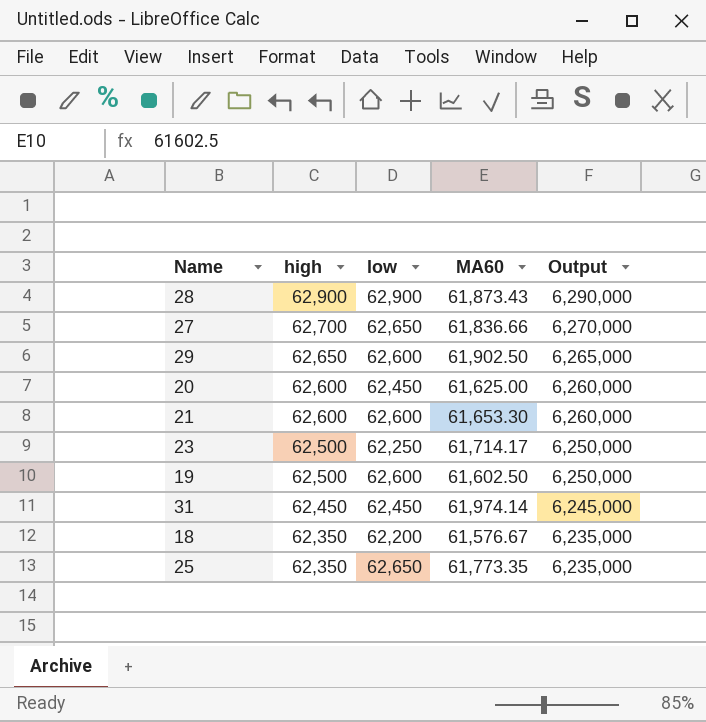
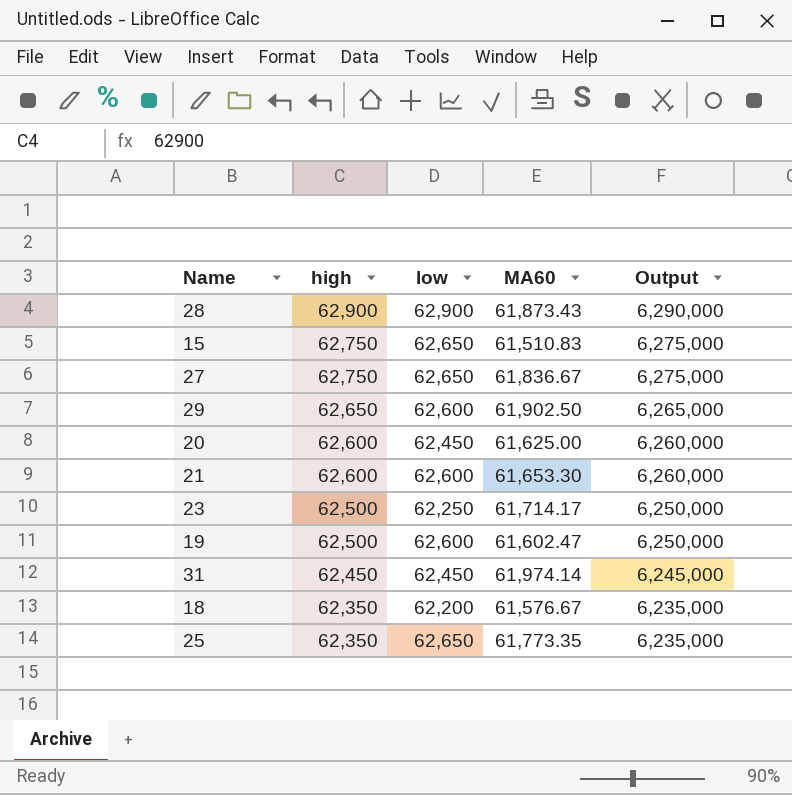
row 15: none -> 62,750 | 62,650 | 61,510.83 | 6,275,000
27 | high: 62,700 -> 62,750
27 | MA60: 61,836.66 -> 61,836.67
27 | Output: 6,270,000 -> 6,275,000
19 | MA60: 61,602.50 -> 61,602.47

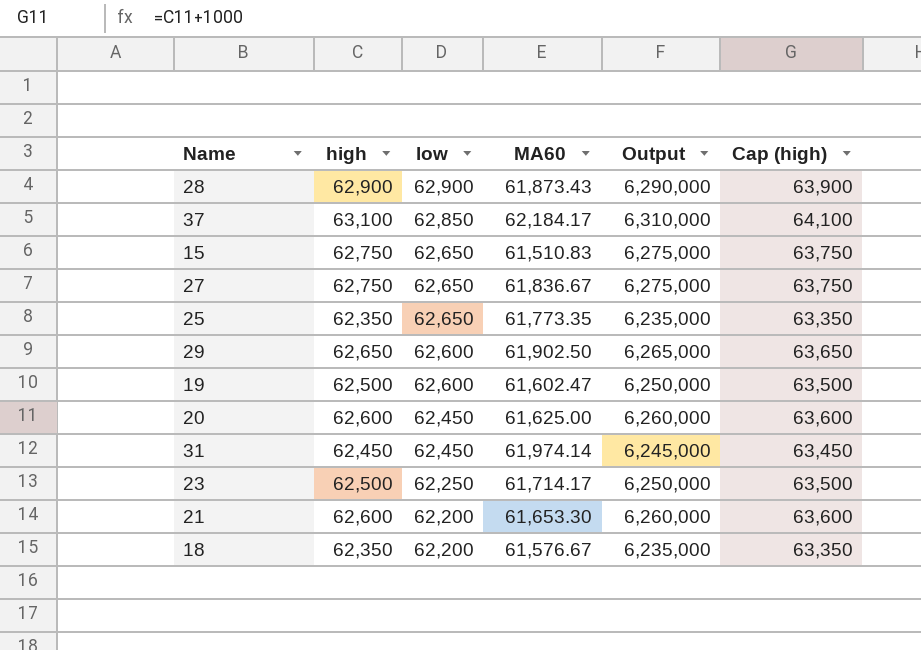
row order: high descending -> low descending
column Cap (high) | formula: none -> [high] + 1000
row 37: none -> 63,100 | 62,850 | 62,184.17 | 6,310,000 | 64,100
21 | low: 62,600 -> 62,200

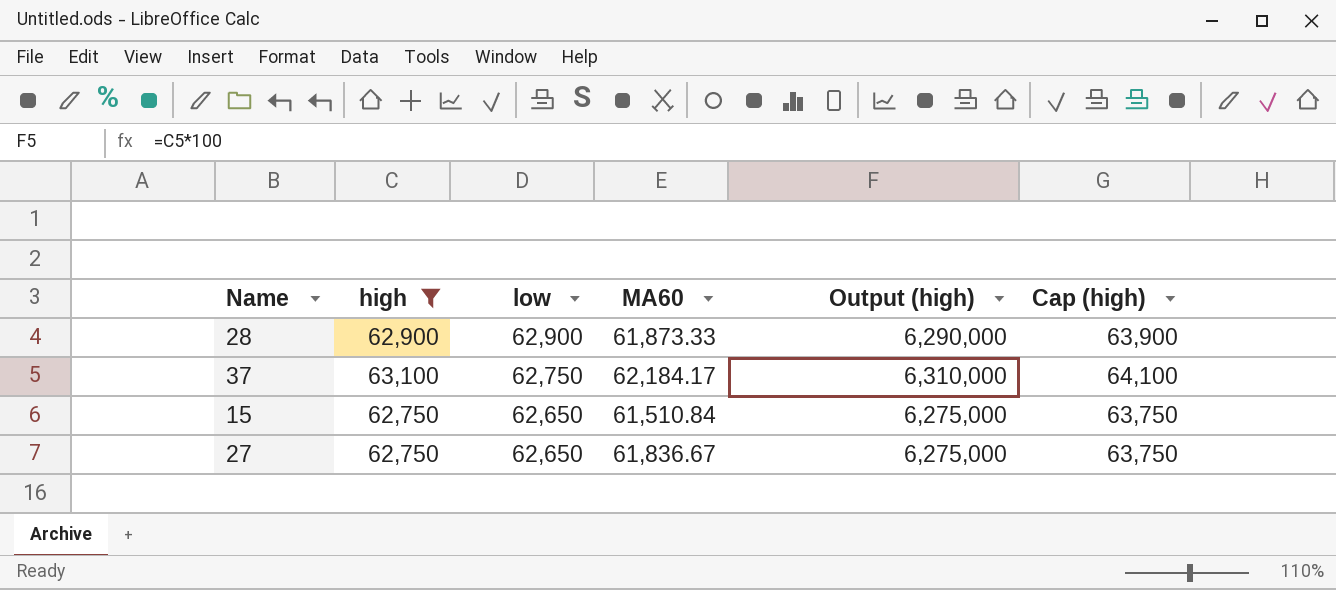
filter: none -> high >= 62,750
column name: Output -> Output (high)
28 | MA60: 61,873.43 -> 61,873.33
37 | low: 62,850 -> 62,750
15 | MA60: 61,510.83 -> 61,510.84

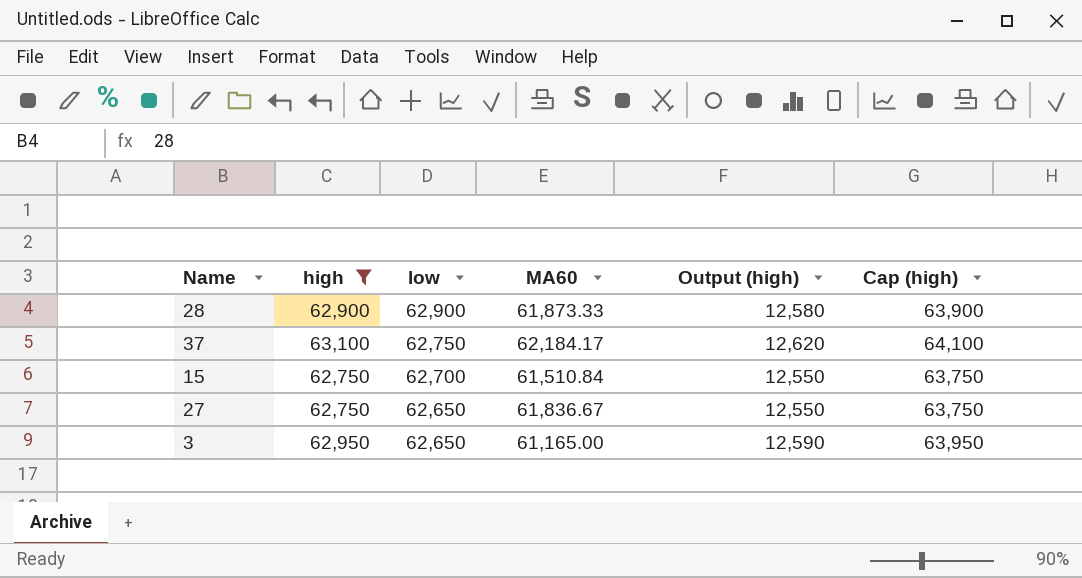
column Output (high) | formula: [high] * 100 -> [high] * 0.2
15 | low: 62,650 -> 62,700
row 3: none -> 62,950 | 62,650 | 61,165.00 | 12,590 | 63,950

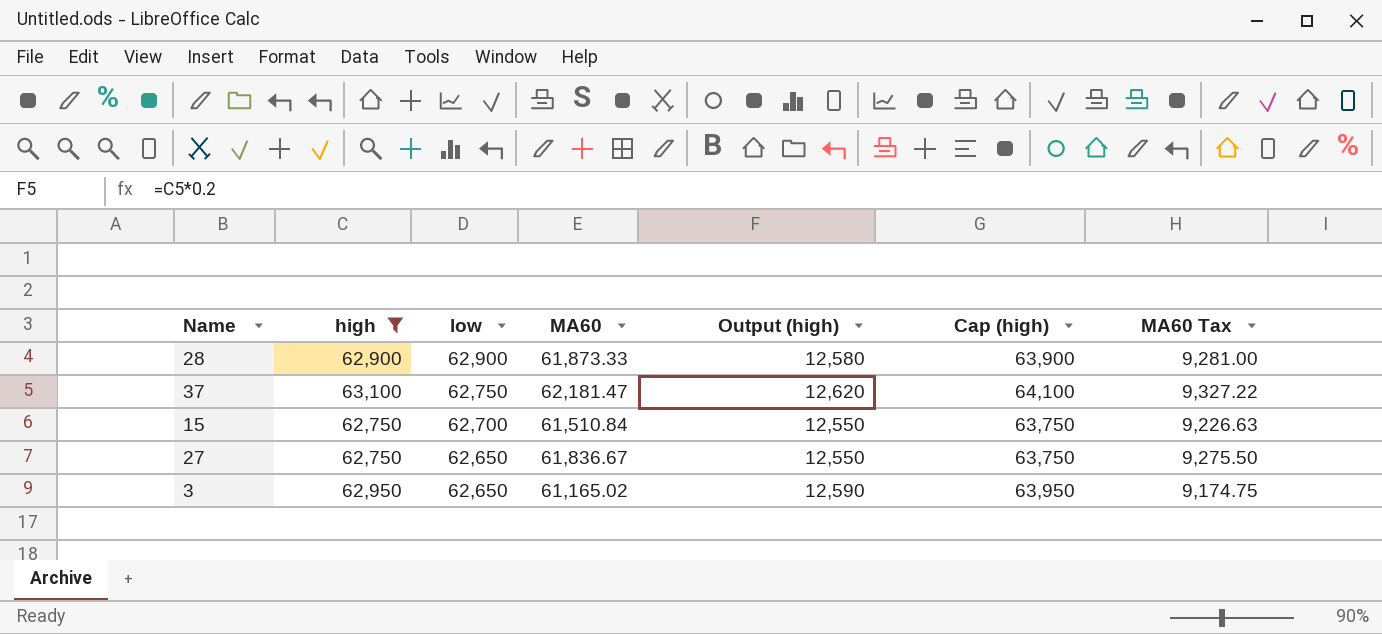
column MA60 Tax | formula: none -> [MA60] * 0.15
37 | MA60: 62,184.17 -> 62,181.47
3 | MA60: 61,165.00 -> 61,165.02

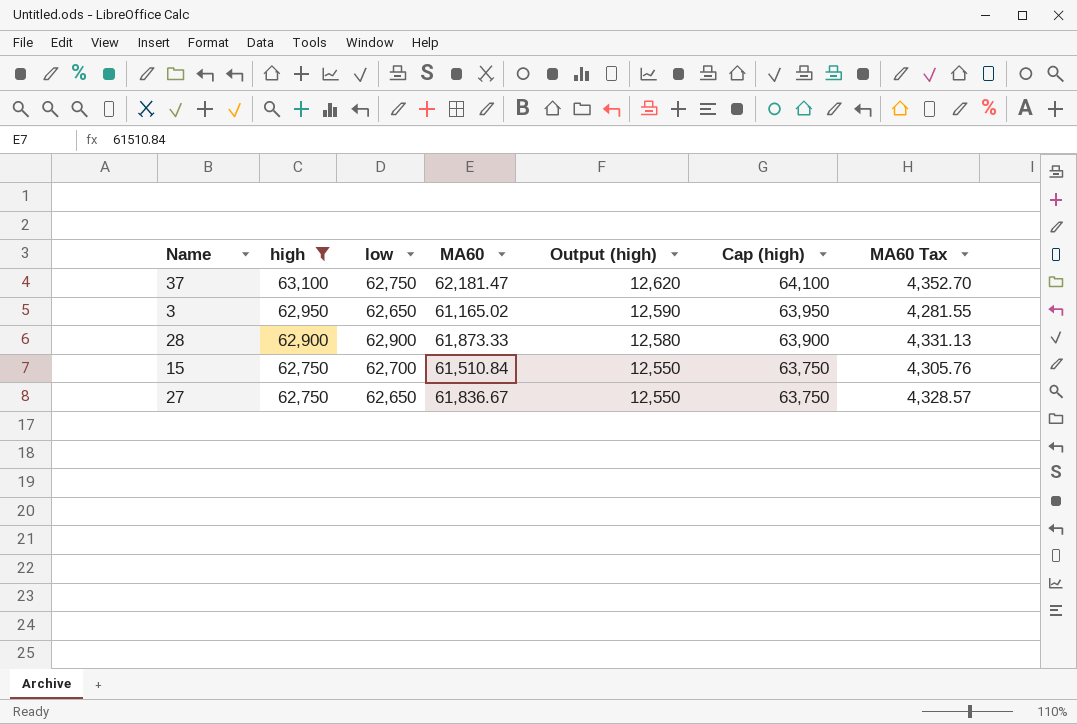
row order: low descending -> high descending
column MA60 Tax | formula: [MA60] * 0.15 -> [MA60] * 0.07

